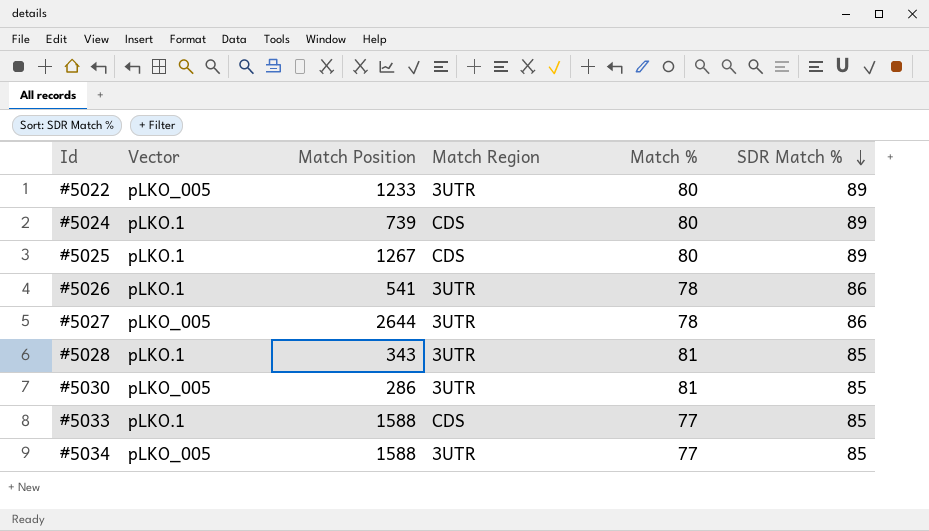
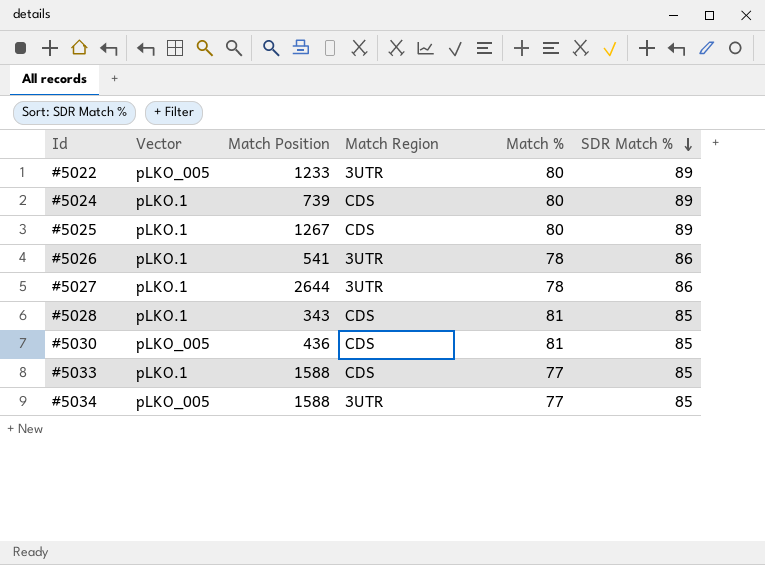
#5027 | Vector: pLKO_005 -> pLKO.1
#5028 | Match Region: 3UTR -> CDS
#5030 | Match Position: 286 -> 436
#5030 | Match Region: 3UTR -> CDS

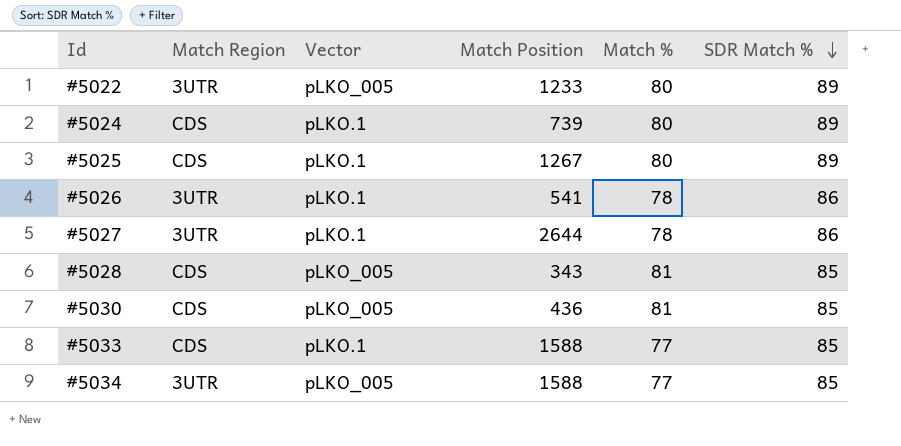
column Match Region | position: 4 -> 2
#5028 | Vector: pLKO.1 -> pLKO_005

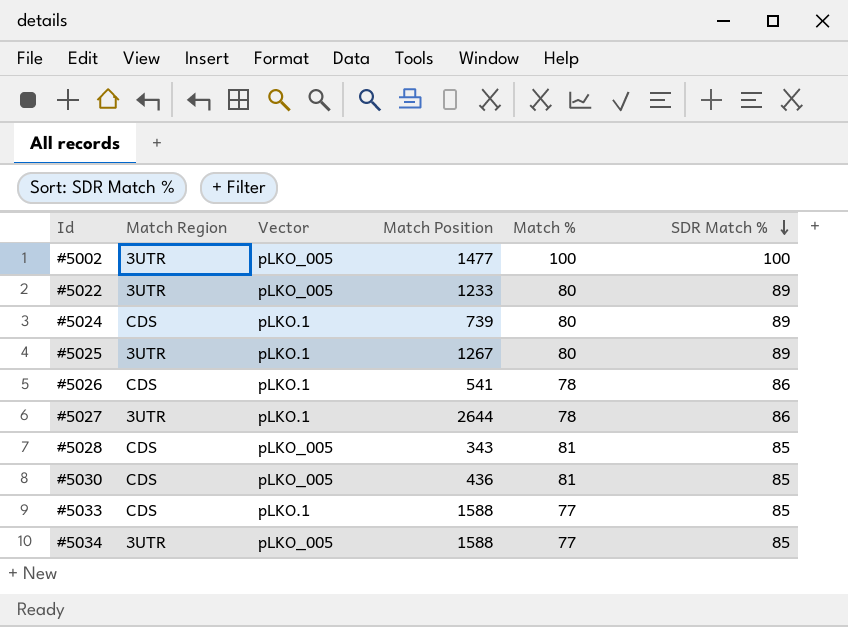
row #5002: none -> 3UTR | pLKO_005 | 1477 | 100 | 100
#5025 | Match Region: CDS -> 3UTR
#5026 | Match Region: 3UTR -> CDS

